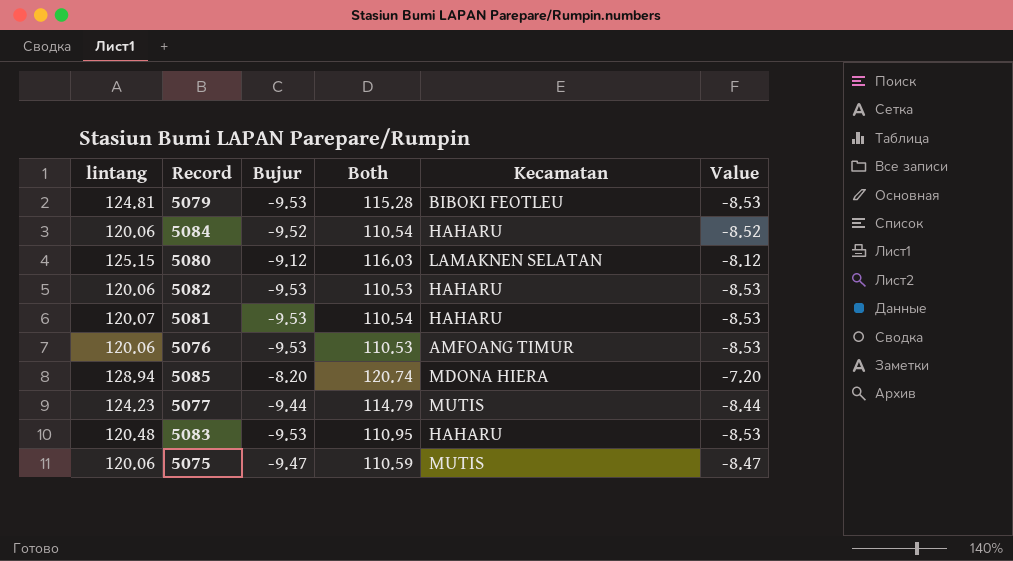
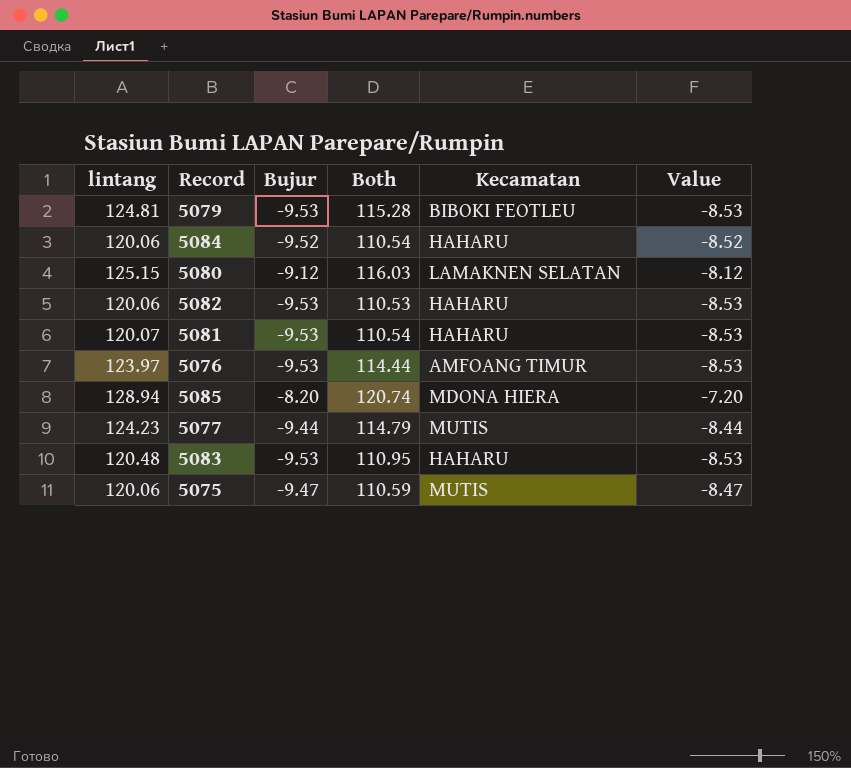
5076 | lintang: 120.06 -> 123.97
5076 | Both: 110.53 -> 114.44

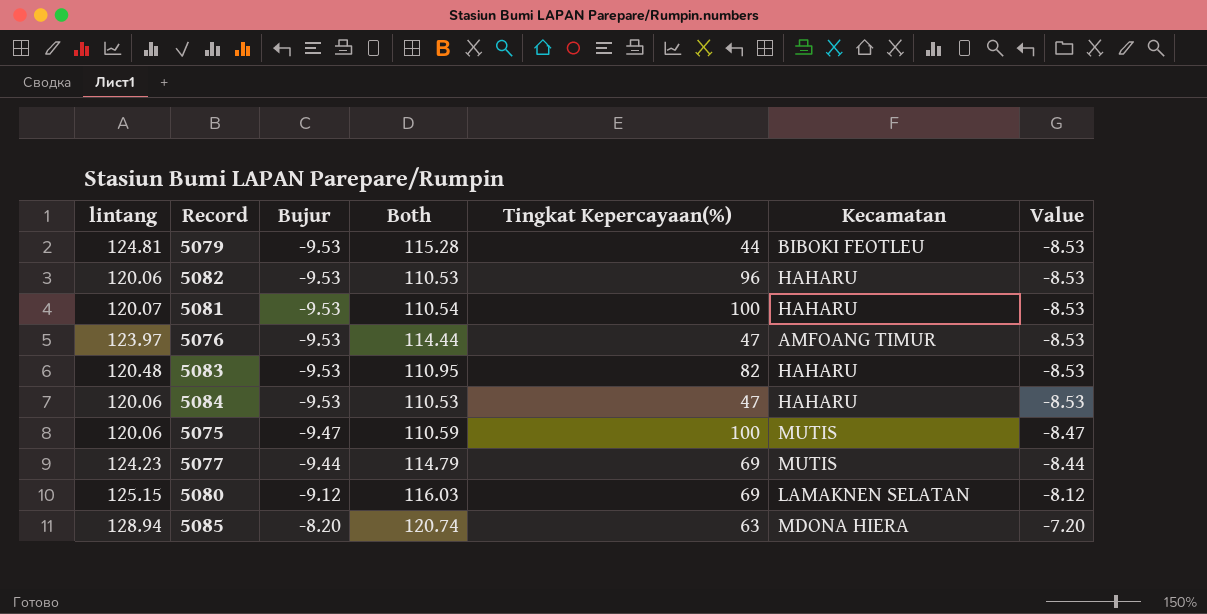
row order: none -> Bujur ascending
column Tingkat Kepercayaan(%) | position: none -> 5
5084 | Bujur: -9.52 -> -9.53
5084 | Both: 110.54 -> 110.53
5084 | Value: -8.52 -> -8.53

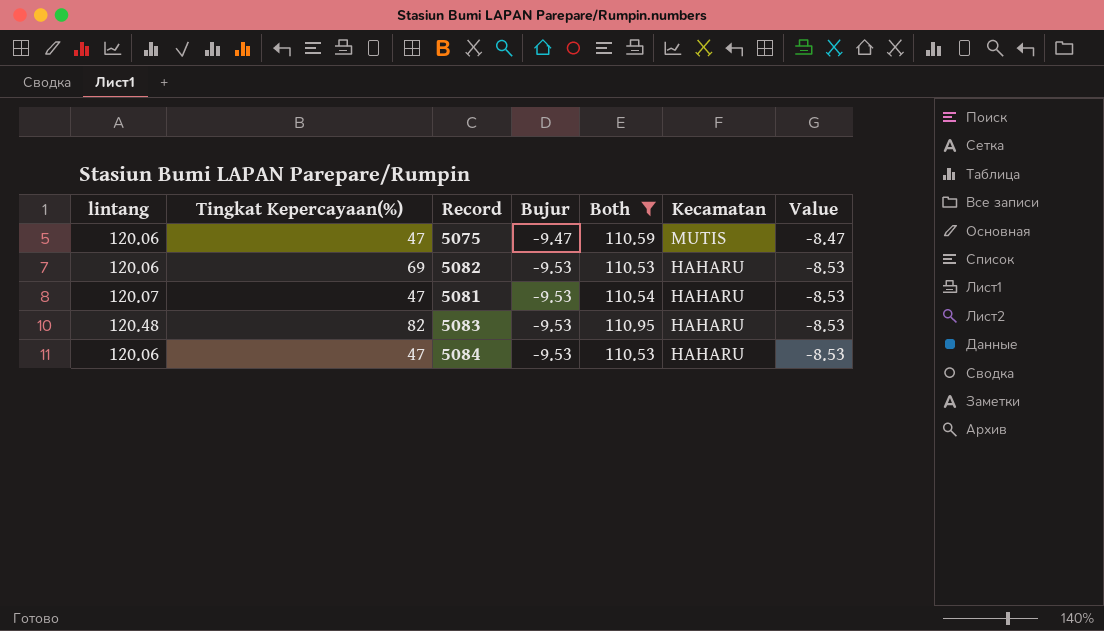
filter: none -> Both <= 110.95
row order: Bujur ascending -> Bujur descending
column Tingkat Kepercayaan(%) | position: 5 -> 2
5075 | Tingkat Kepercayaan(%): 100 -> 47
5082 | Tingkat Kepercayaan(%): 96 -> 69
5081 | Tingkat Kepercayaan(%): 100 -> 47

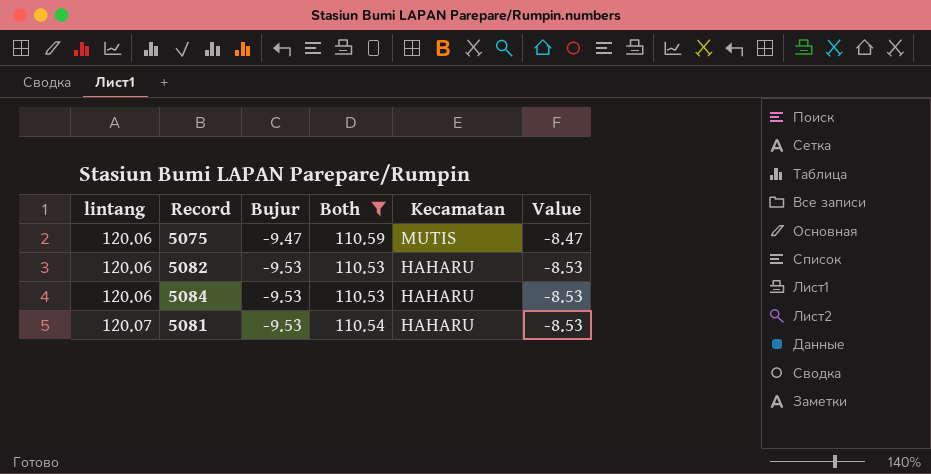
row order: Bujur descending -> lintang ascending
column Tingkat Kepercayaan(%) | position: 2 -> none
row 5083: 120.48 | 82 | -9.53 | 110.95 | HAHARU | -8.53 -> none

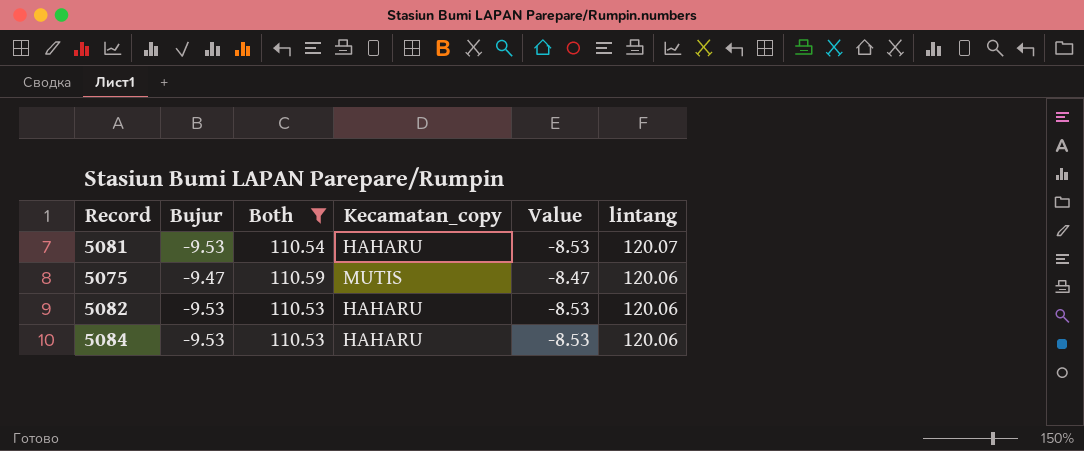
row order: lintang ascending -> lintang descending
column name: Kecamatan -> Kecamatan_copy
column lintang | position: 1 -> 6

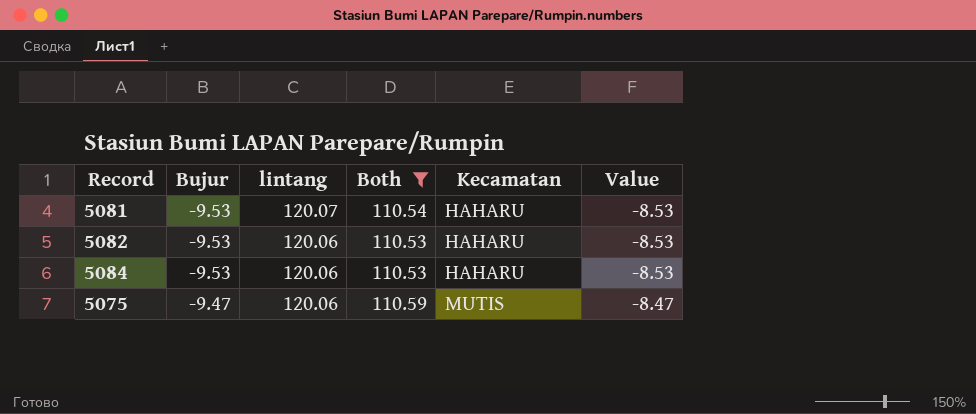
row order: lintang descending -> Bujur ascending
column lintang | position: 6 -> 3
column name: Kecamatan_copy -> Kecamatan

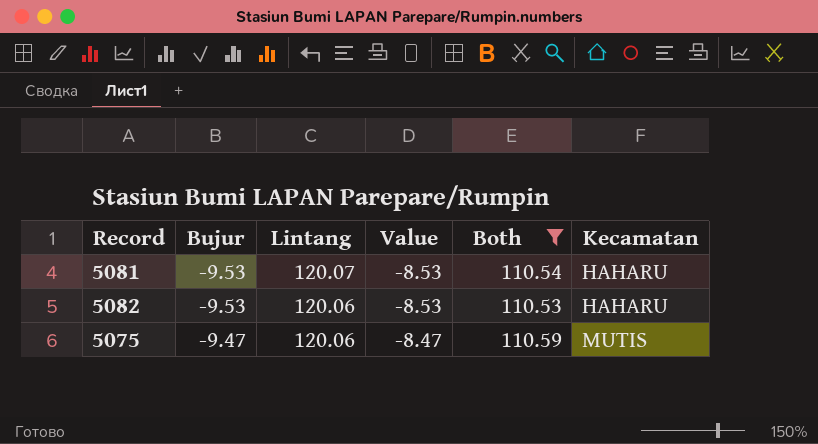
column name: lintang -> Lintang
column Value | position: 6 -> 4
row 5084: -9.53 | 120.06 | 110.53 | HAHARU | -8.53 -> none

